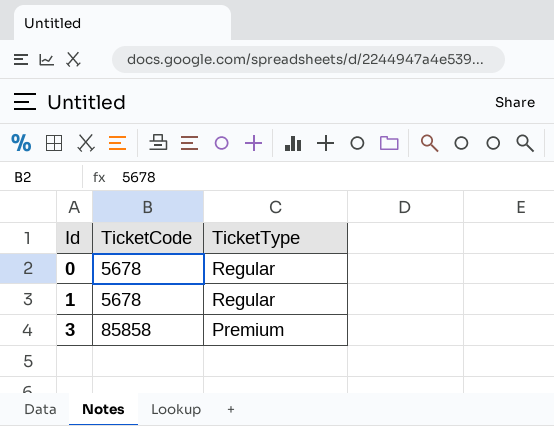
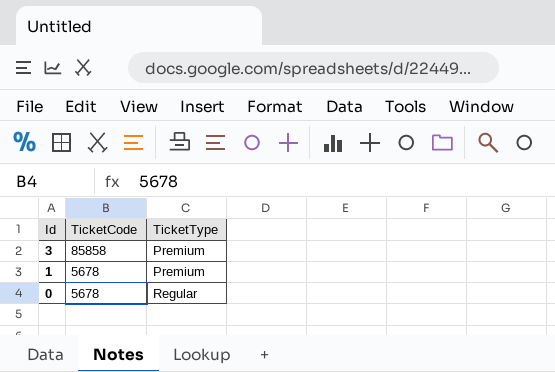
row order: Id ascending -> Id descending
1 | TicketType: Regular -> Premium

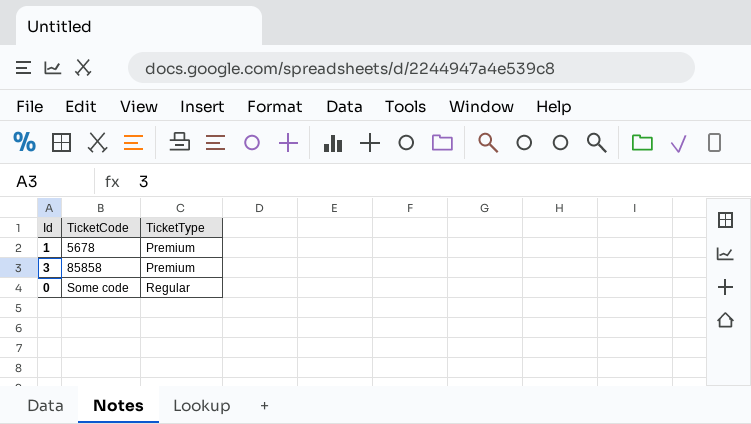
row order: Id descending -> TicketCode ascending
0 | TicketCode: 5678 -> Some code

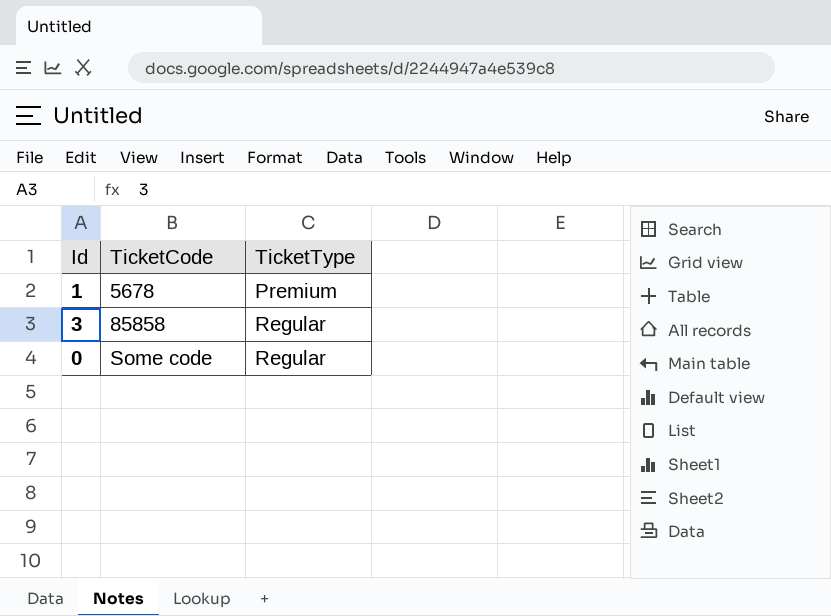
3 | TicketType: Premium -> Regular

